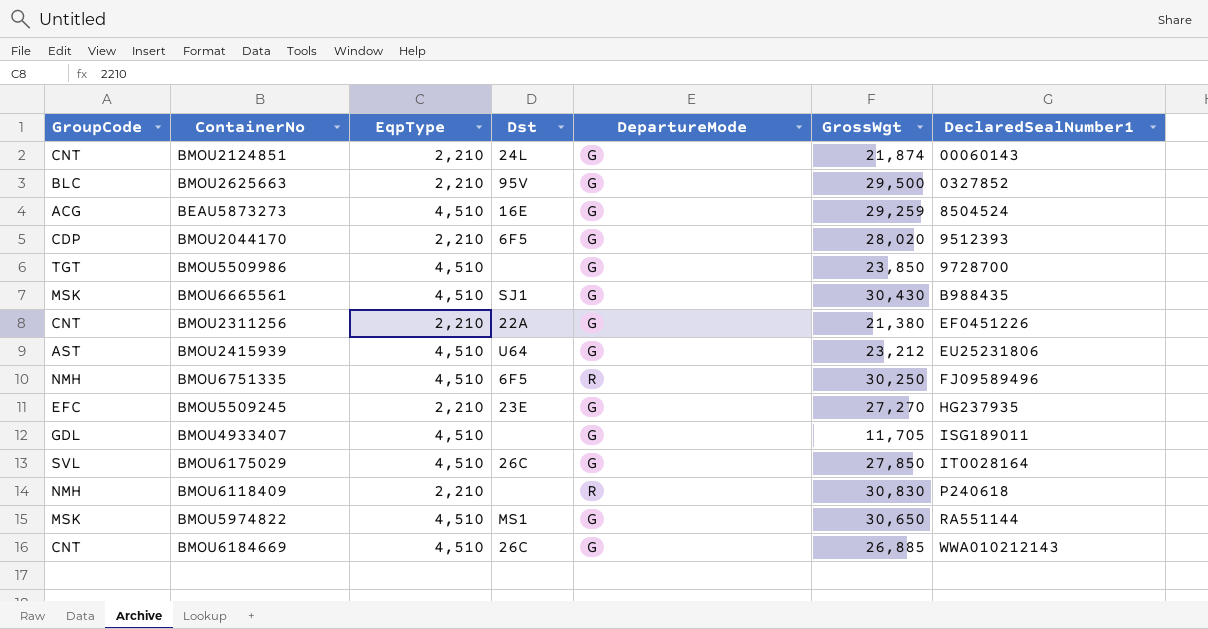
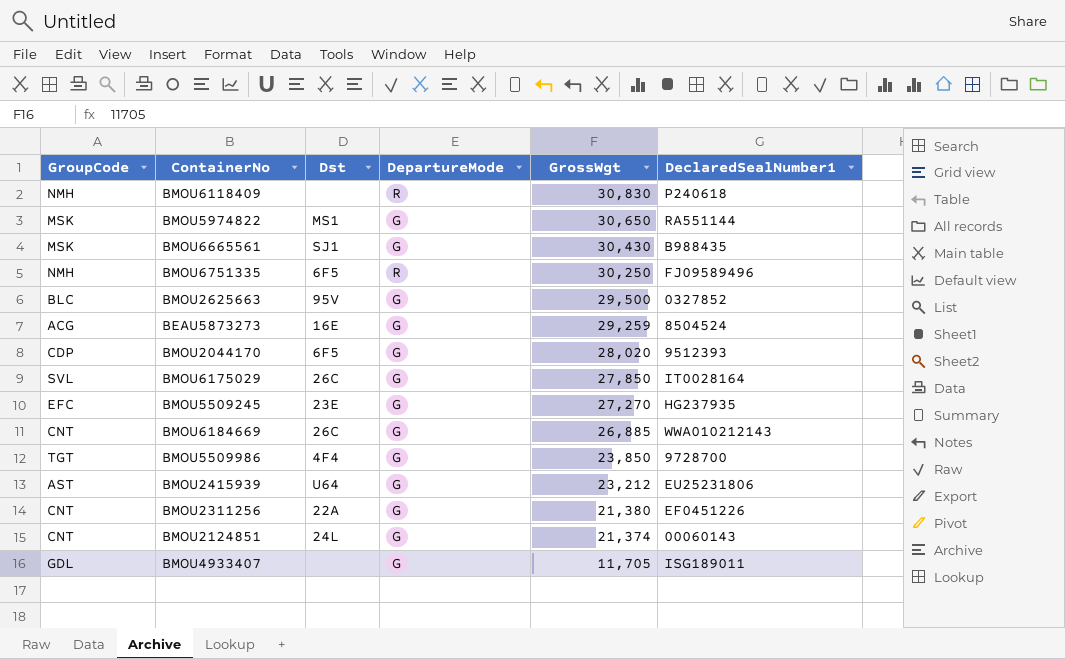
row order: DeclaredSealNumber1 ascending -> GrossWgt descending
column EqpType | position: 3 -> none
BMOU5509986 | Dst: none -> 4F4
BMOU2124851 | GrossWgt: 21,874 -> 21,374

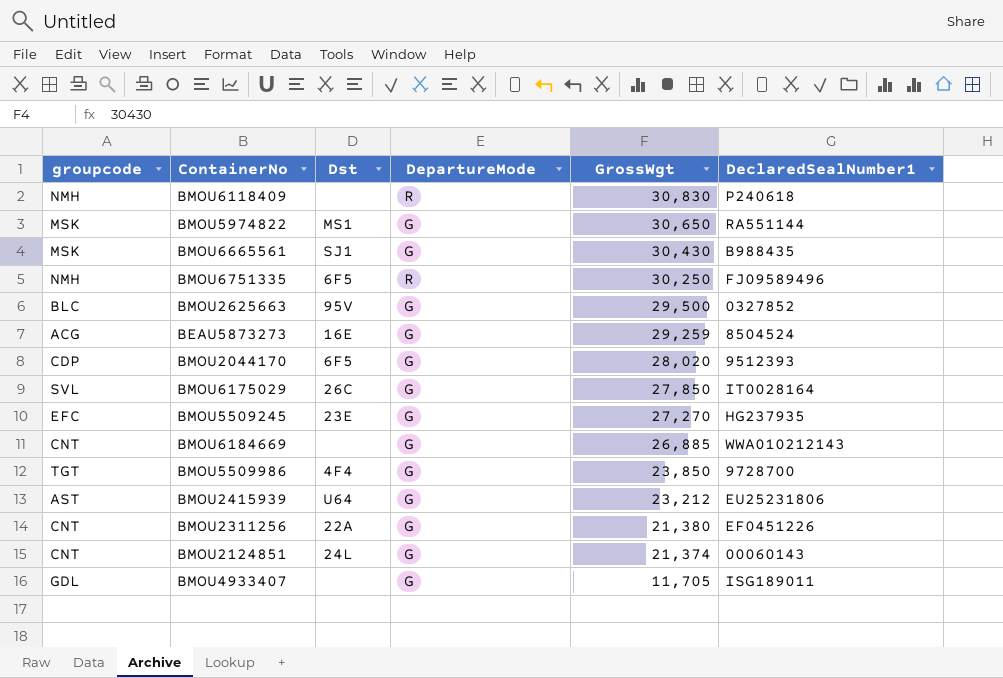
column name: GroupCode -> groupcode
BMOU6184669 | Dst: 26C -> none

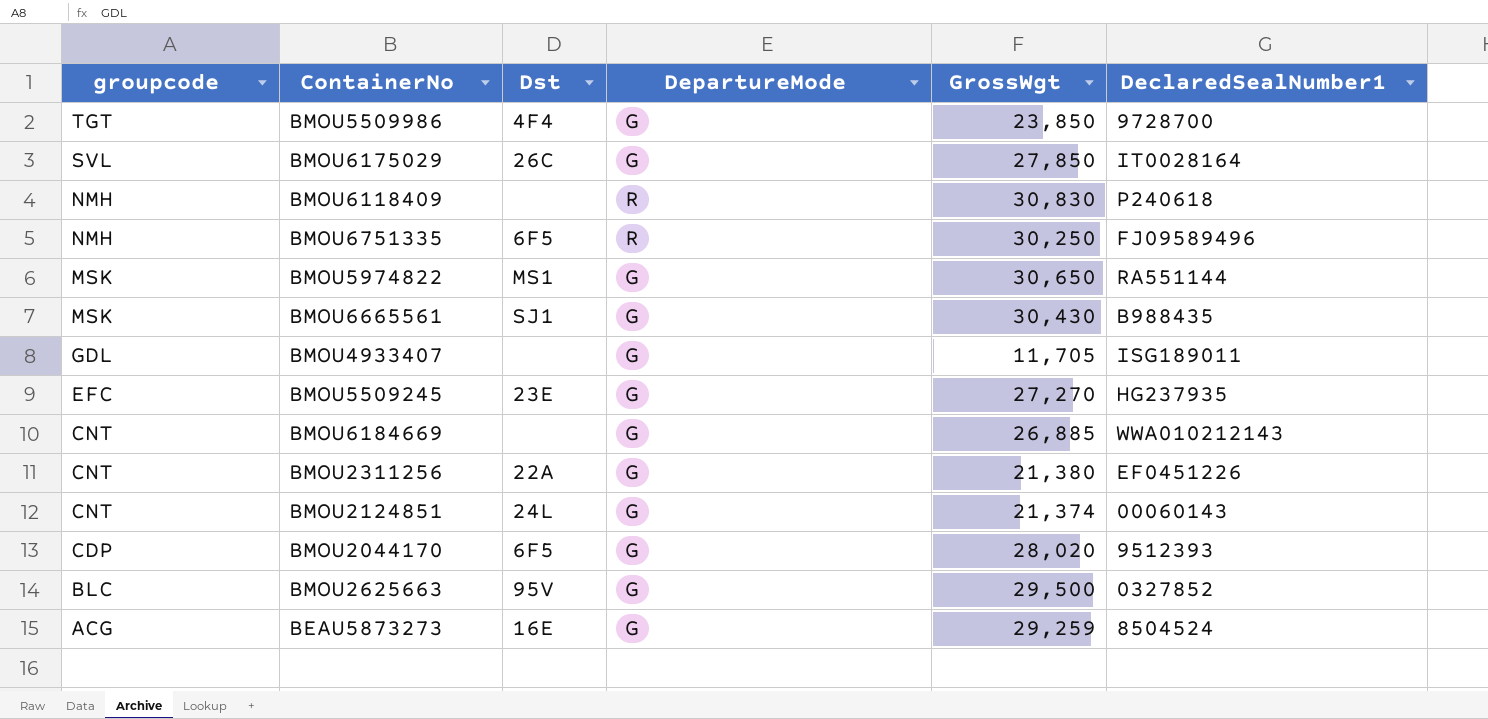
row order: GrossWgt descending -> groupcode descending
row BMOU2415939: AST | U64 | G | 23,212 | EU25231806 -> none

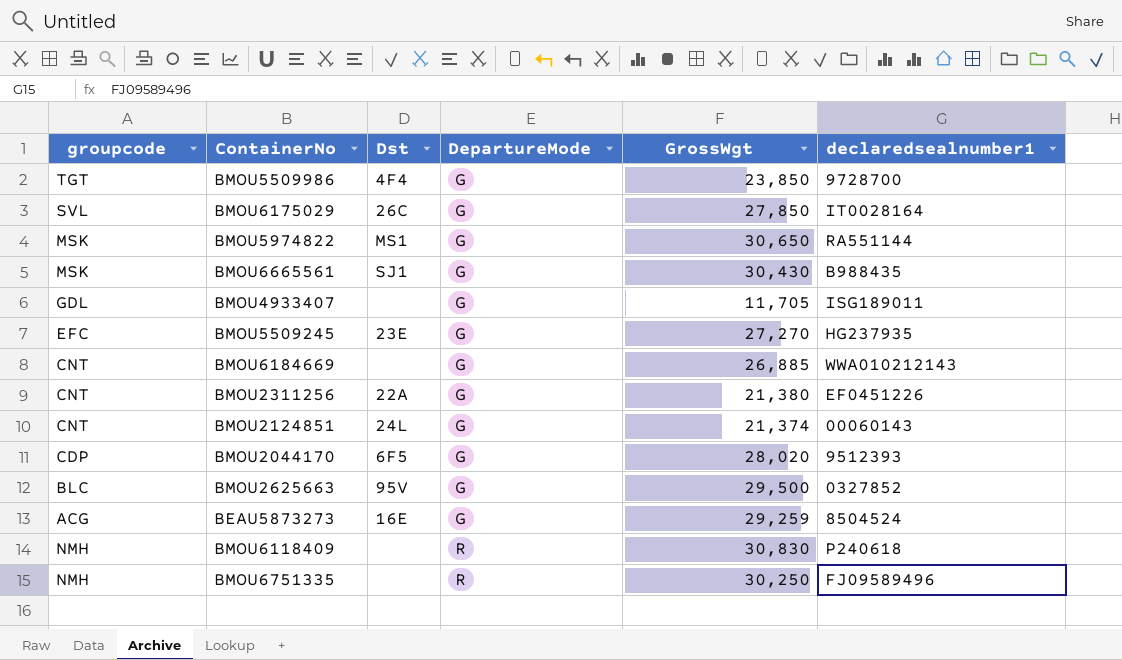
row order: groupcode descending -> DepartureMode ascending
column name: DeclaredSealNumber1 -> declaredsealnumber1
BMOU6751335 | Dst: 6F5 -> none

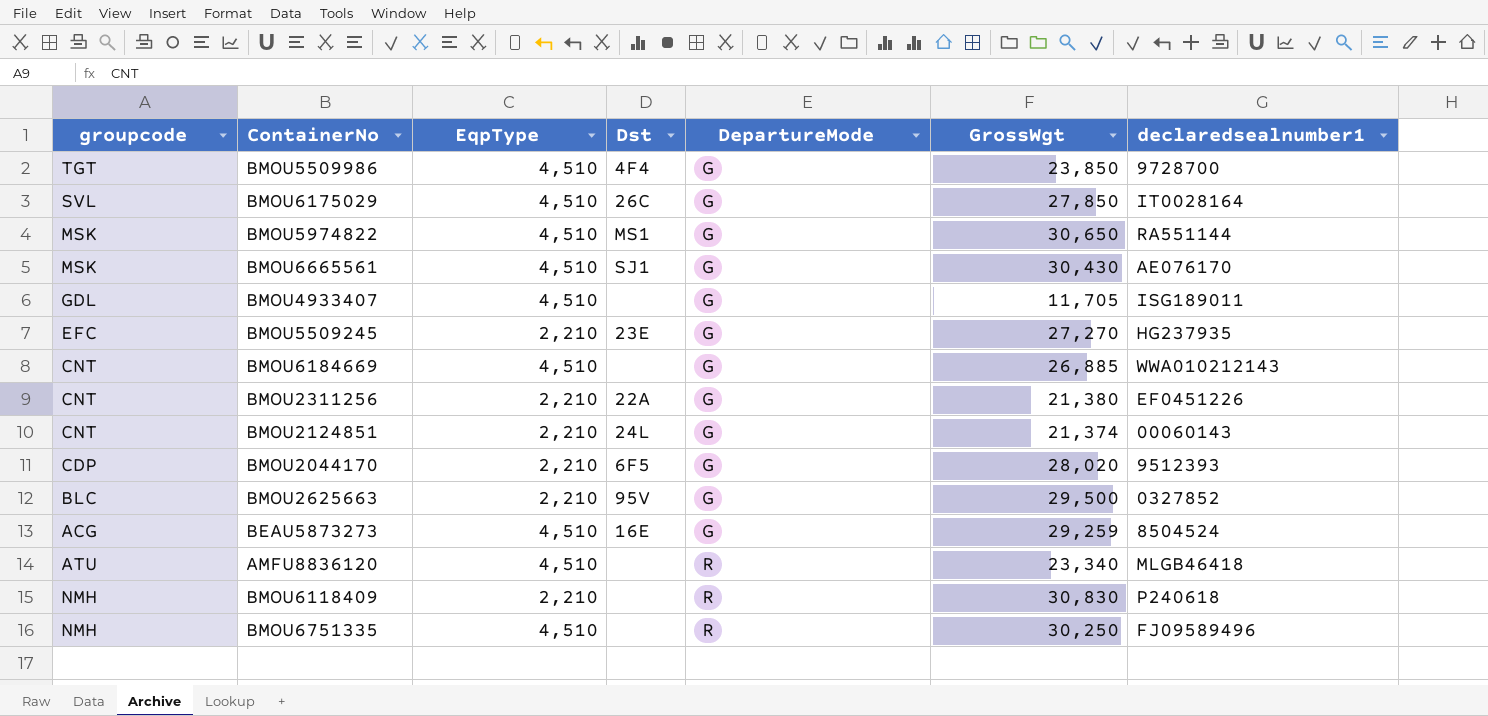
column EqpType | position: none -> 3
BMOU6665561 | declaredsealnumber1: B988435 -> AE076170
row AMFU8836120: none -> ATU | 4,510 | none | R | 23,340 | MLGB46418

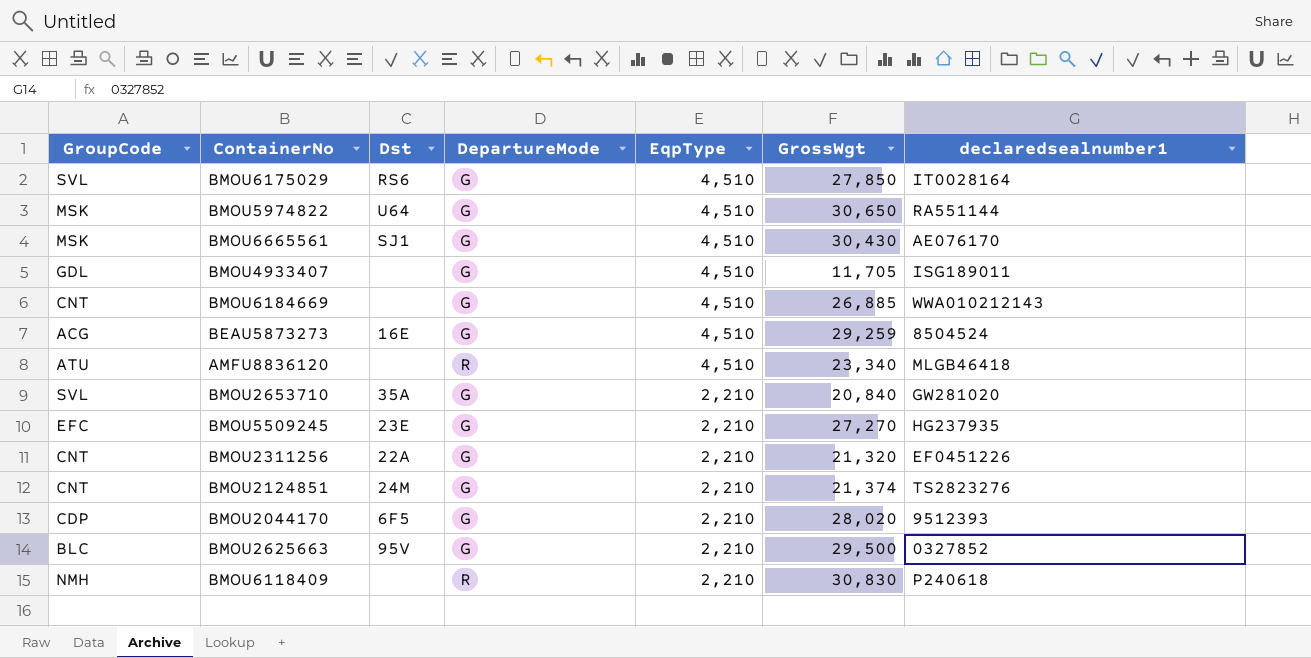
row order: DepartureMode ascending -> EqpType descending
column name: groupcode -> GroupCode
column EqpType | position: 3 -> 5
row BMOU5509986: TGT | 4,510 | 4F4 | G | 23,850 | 9728700 -> none
row BMOU6751335: NMH | 4,510 | none | R | 30,250 | FJ09589496 -> none
BMOU6175029 | Dst: 26C -> RS6
BMOU5974822 | Dst: MS1 -> U64
row BMOU2653710: none -> SVL | 35A | G | 2,210 | 20,840 | GW281020
BMOU2311256 | GrossWgt: 21,380 -> 21,320
BMOU2124851 | Dst: 24L -> 24M
BMOU2124851 | declaredsealnumber1: 00060143 -> TS2823276

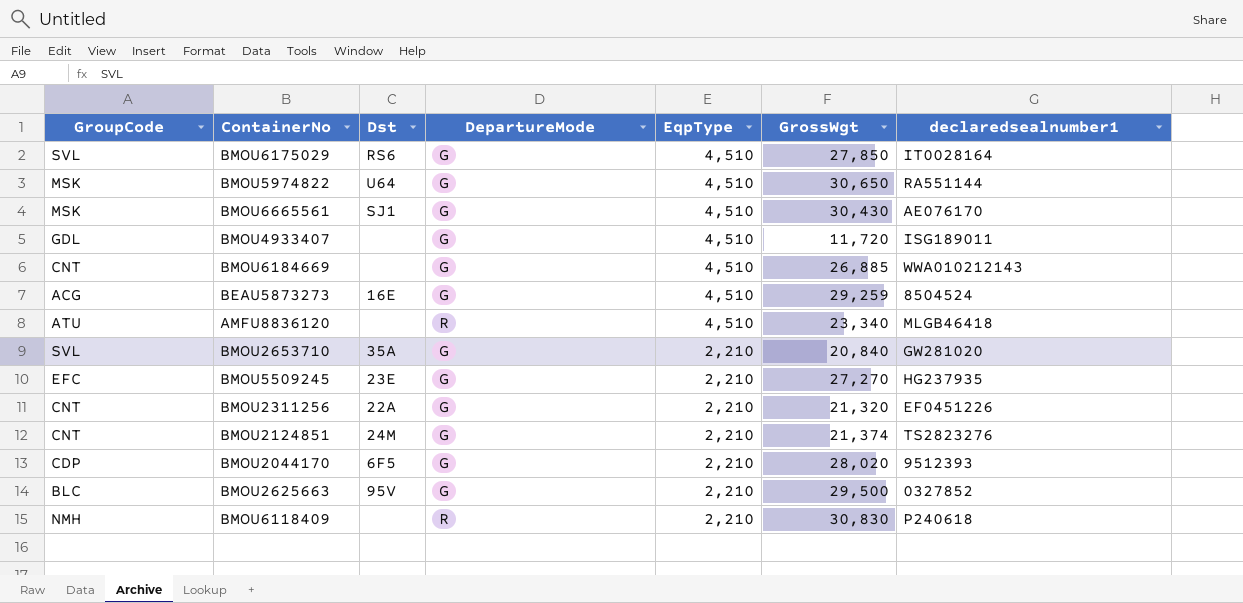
BMOU4933407 | GrossWgt: 11,705 -> 11,720

